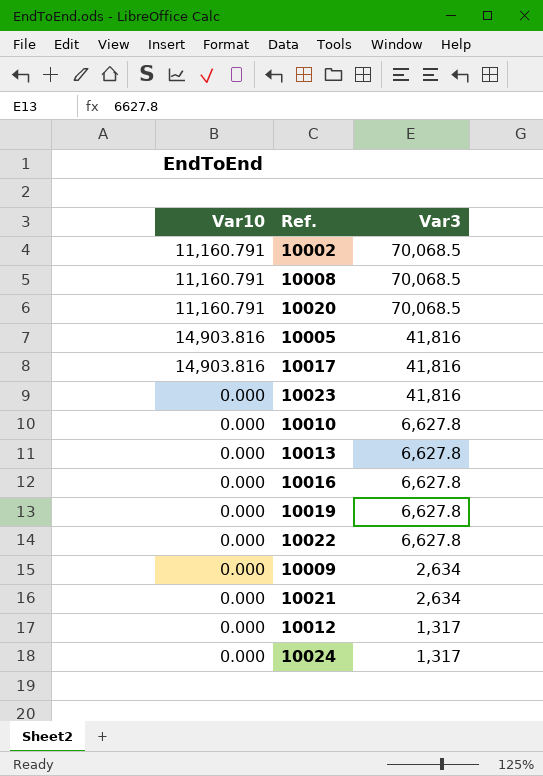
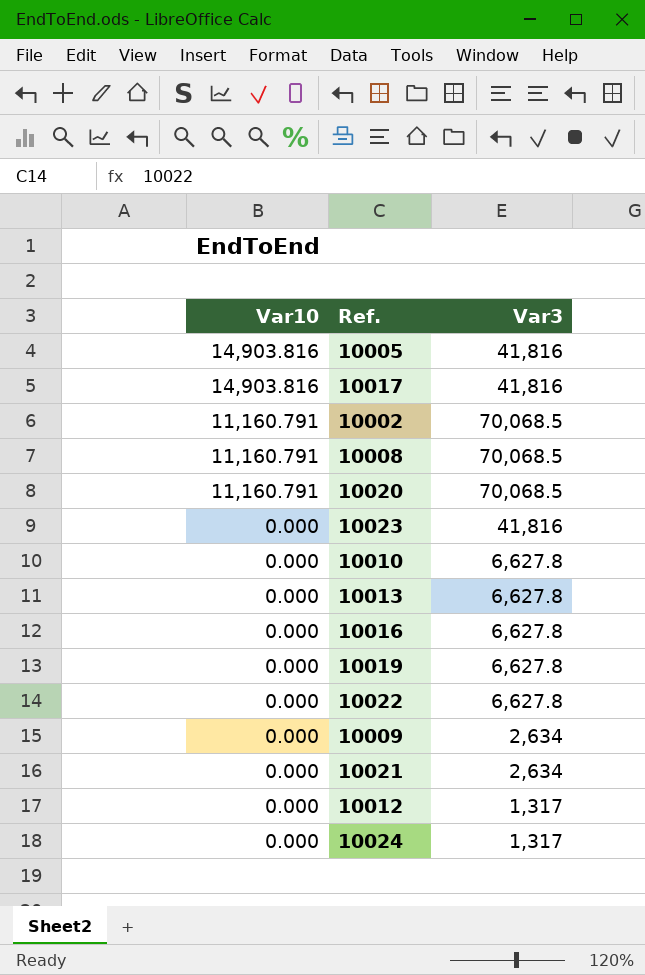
row order: Var3 descending -> Var10 descending

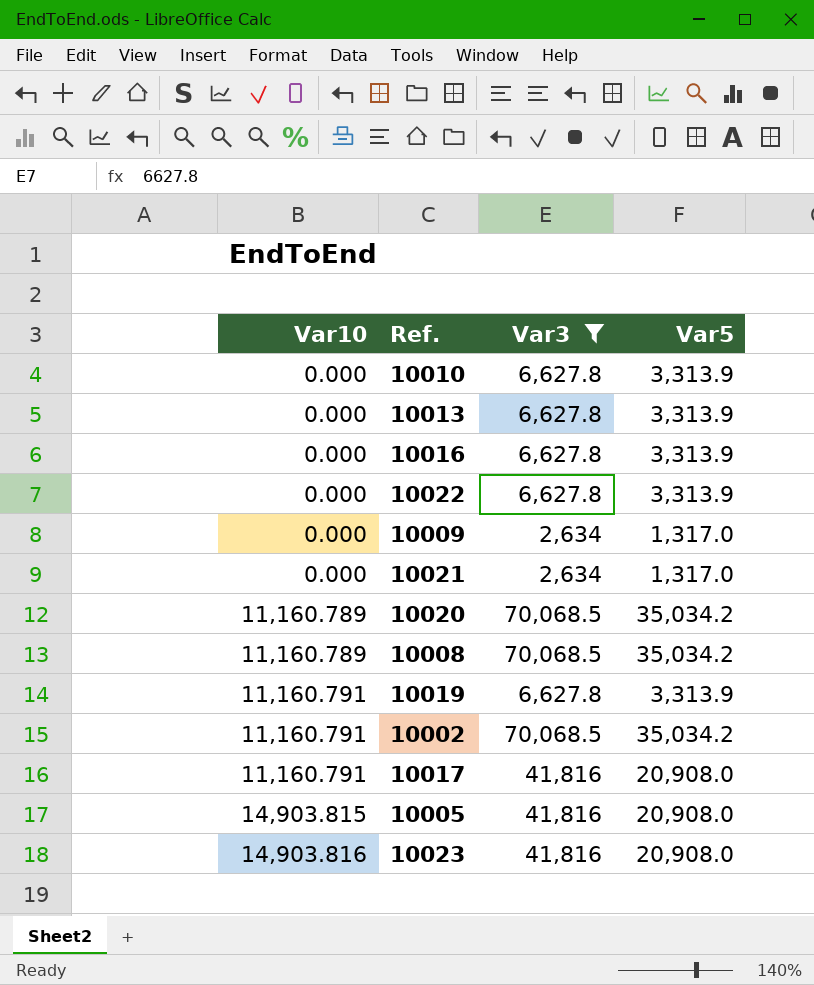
filter: none -> Var3 != 1,317
row order: Var10 descending -> Var10 ascending
column Var5 | position: none -> 4
10020 | Var10: 11,160.791 -> 11,160.789
10008 | Var10: 11,160.791 -> 11,160.789
10019 | Var10: 0.000 -> 11,160.791
10017 | Var10: 14,903.816 -> 11,160.791
10005 | Var10: 14,903.816 -> 14,903.815
10023 | Var10: 0.000 -> 14,903.816

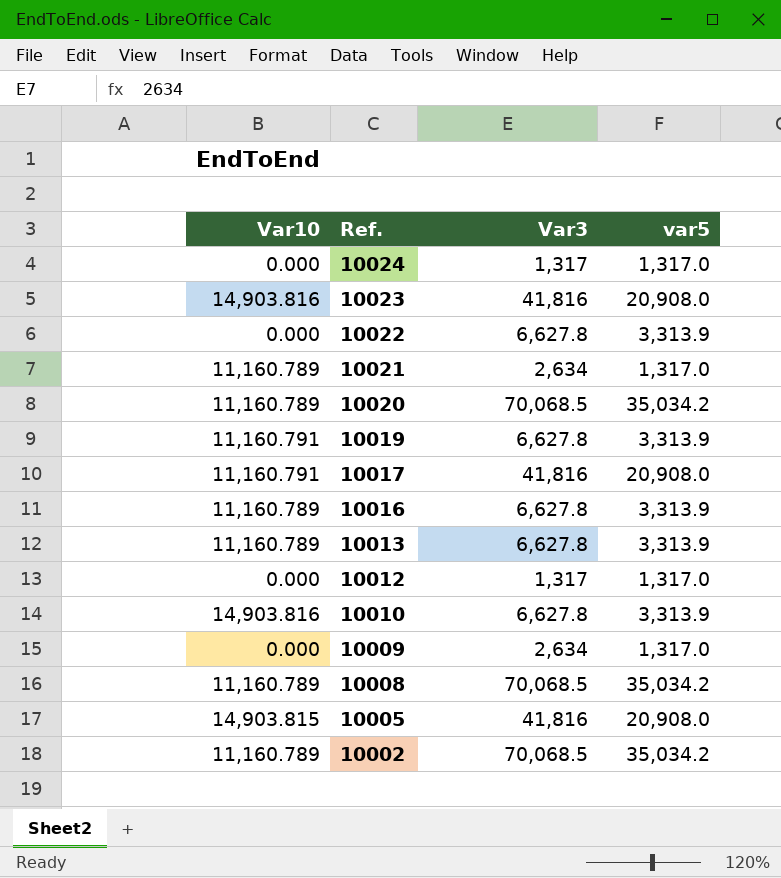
filter: Var3 != 1,317 -> none
row order: Var10 ascending -> Ref. descending
column name: Var5 -> var5
10021 | Var10: 0.000 -> 11,160.789
10016 | Var10: 0.000 -> 11,160.789
10013 | Var10: 0.000 -> 11,160.789
10010 | Var10: 0.000 -> 14,903.816
10002 | Var10: 11,160.791 -> 11,160.789

